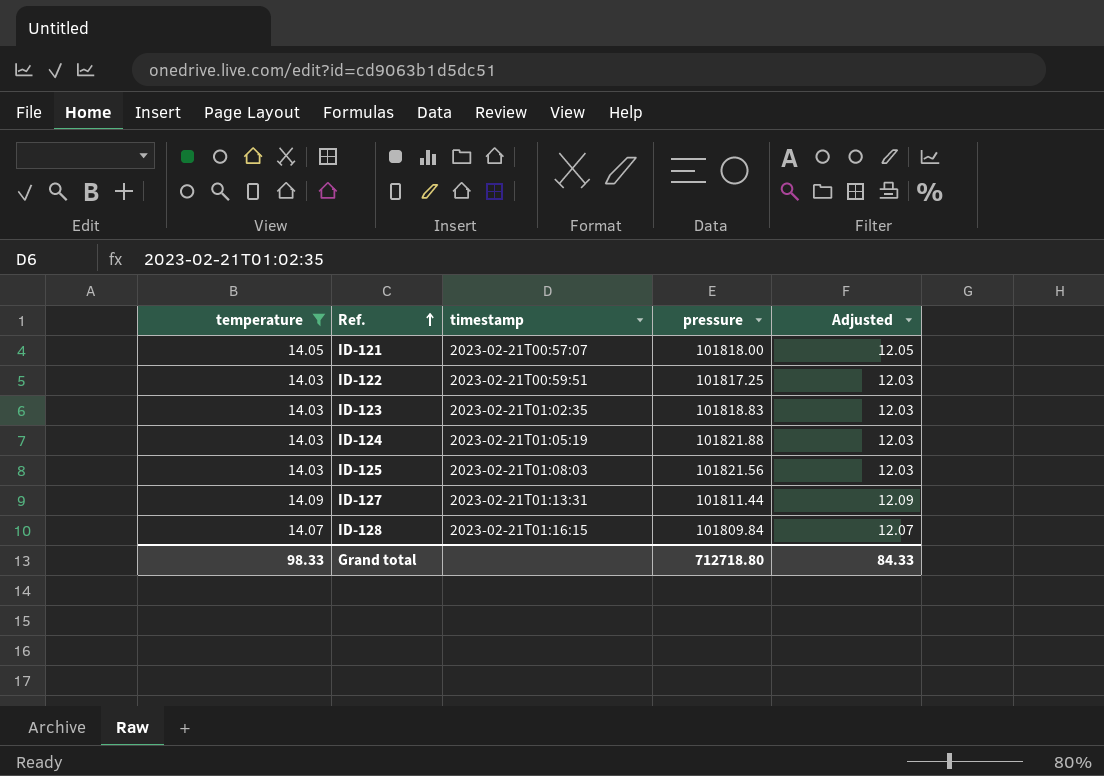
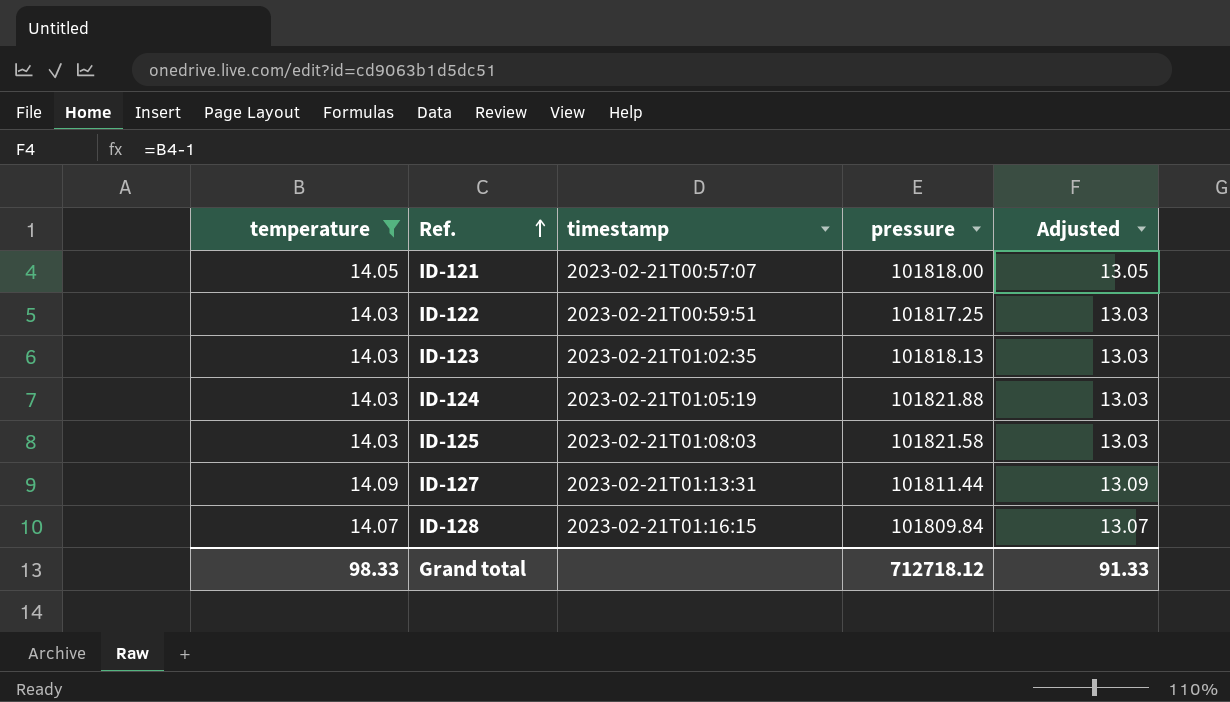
column Adjusted | formula: [temperature] - 2 -> [temperature] - 1
ID-123 | pressure: 101818.83 -> 101818.13
ID-125 | pressure: 101821.56 -> 101821.58
Grand total | pressure: 712718.80 -> 712718.12
Grand total | Adjusted: 84.33 -> 91.33

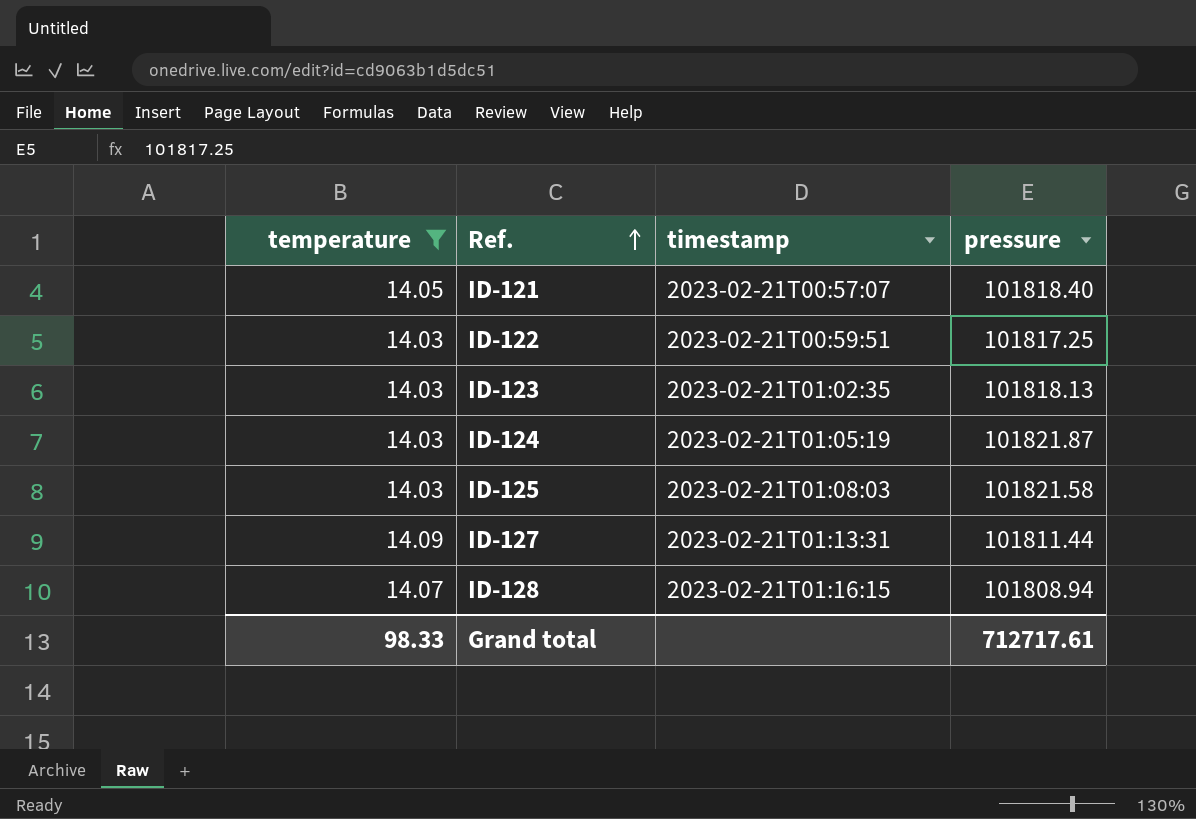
column Adjusted | formula: [temperature] - 1 -> none
ID-121 | pressure: 101818.00 -> 101818.40
ID-124 | pressure: 101821.88 -> 101821.87
ID-128 | pressure: 101809.84 -> 101808.94
Grand total | pressure: 712718.12 -> 712717.61

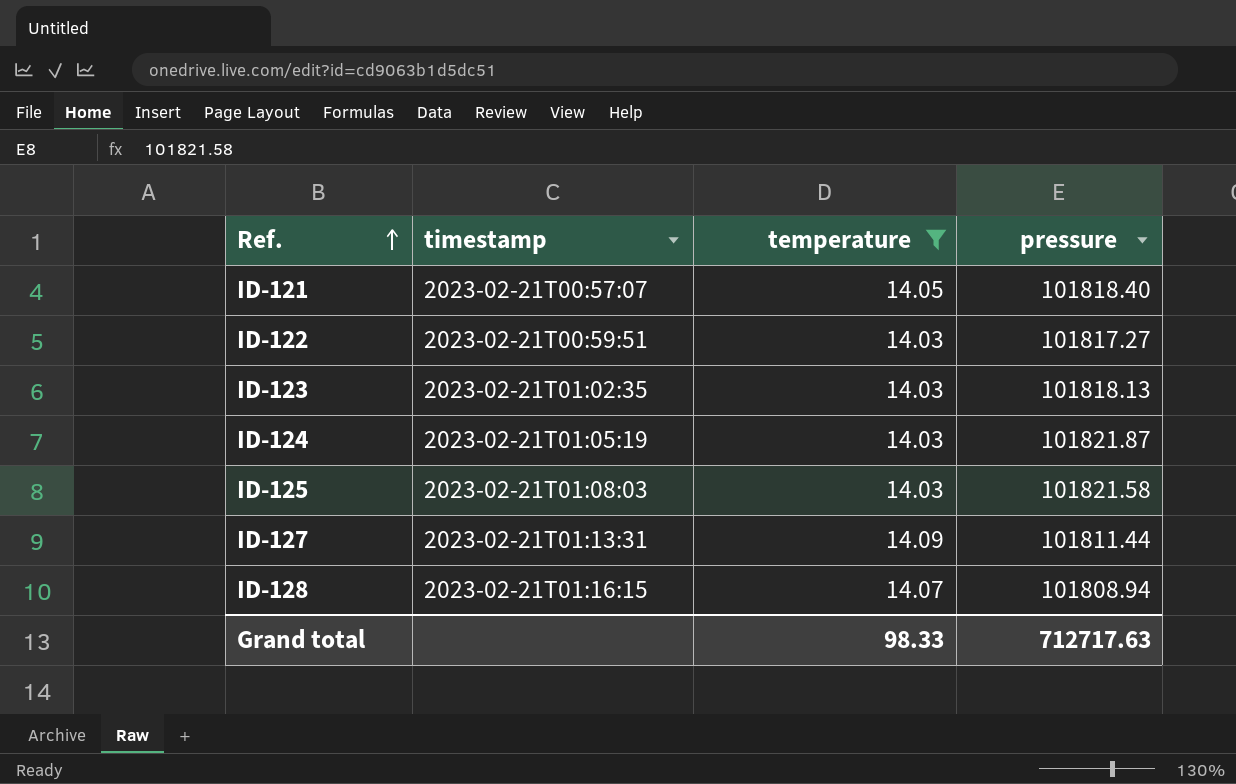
column temperature | position: 1 -> 3
ID-122 | pressure: 101817.25 -> 101817.27
Grand total | pressure: 712717.61 -> 712717.63

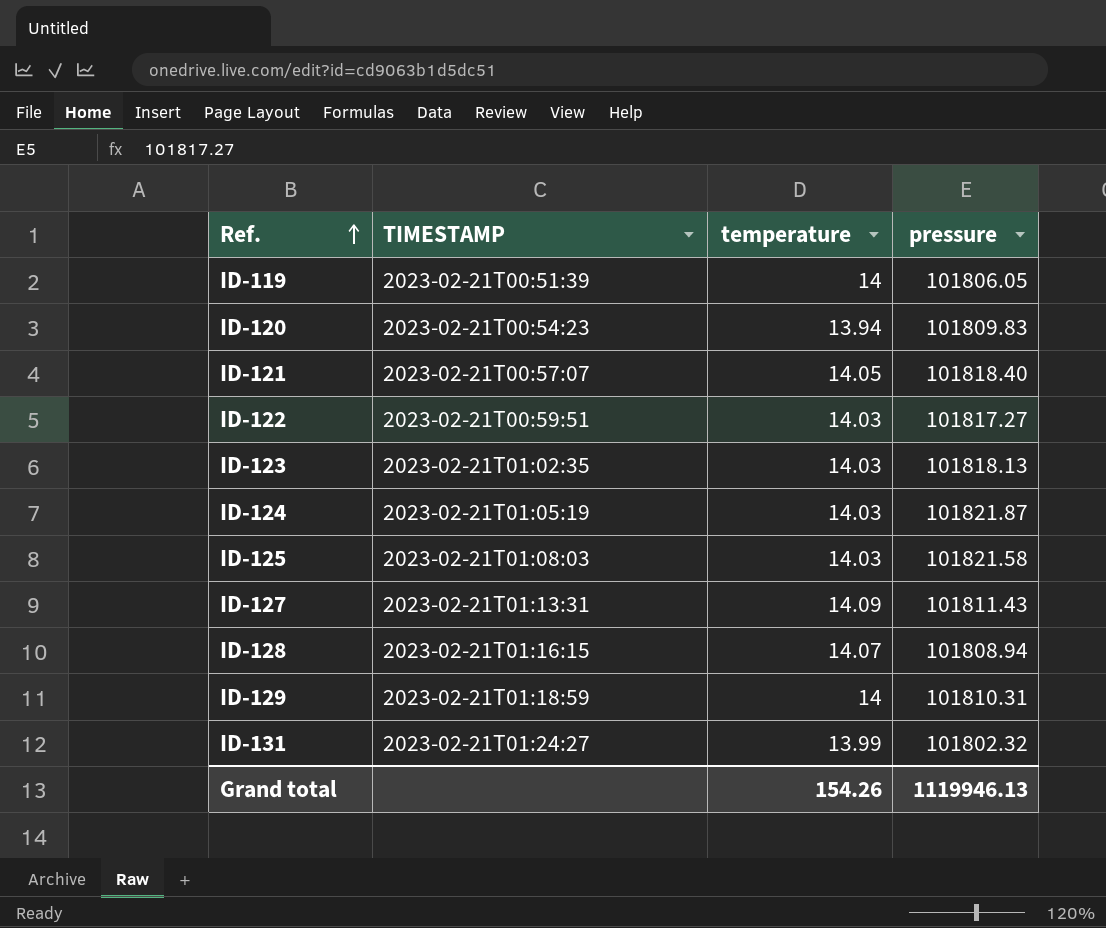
filter: temperature >= 14.03 -> none
column name: timestamp -> TIMESTAMP
ID-127 | pressure: 101811.44 -> 101811.43
Grand total | temperature: 98.33 -> 154.26
Grand total | pressure: 712717.63 -> 1119946.13

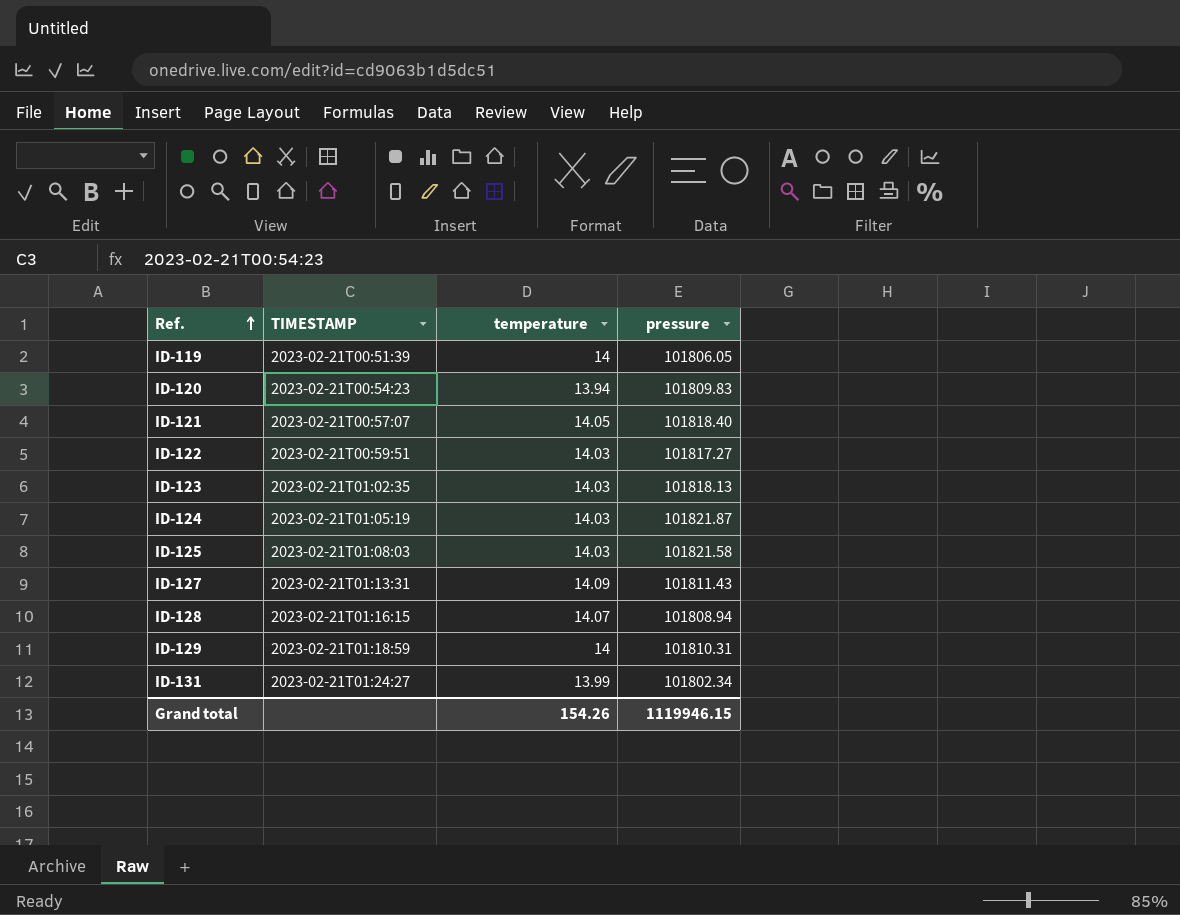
ID-131 | pressure: 101802.32 -> 101802.34
Grand total | pressure: 1119946.13 -> 1119946.15

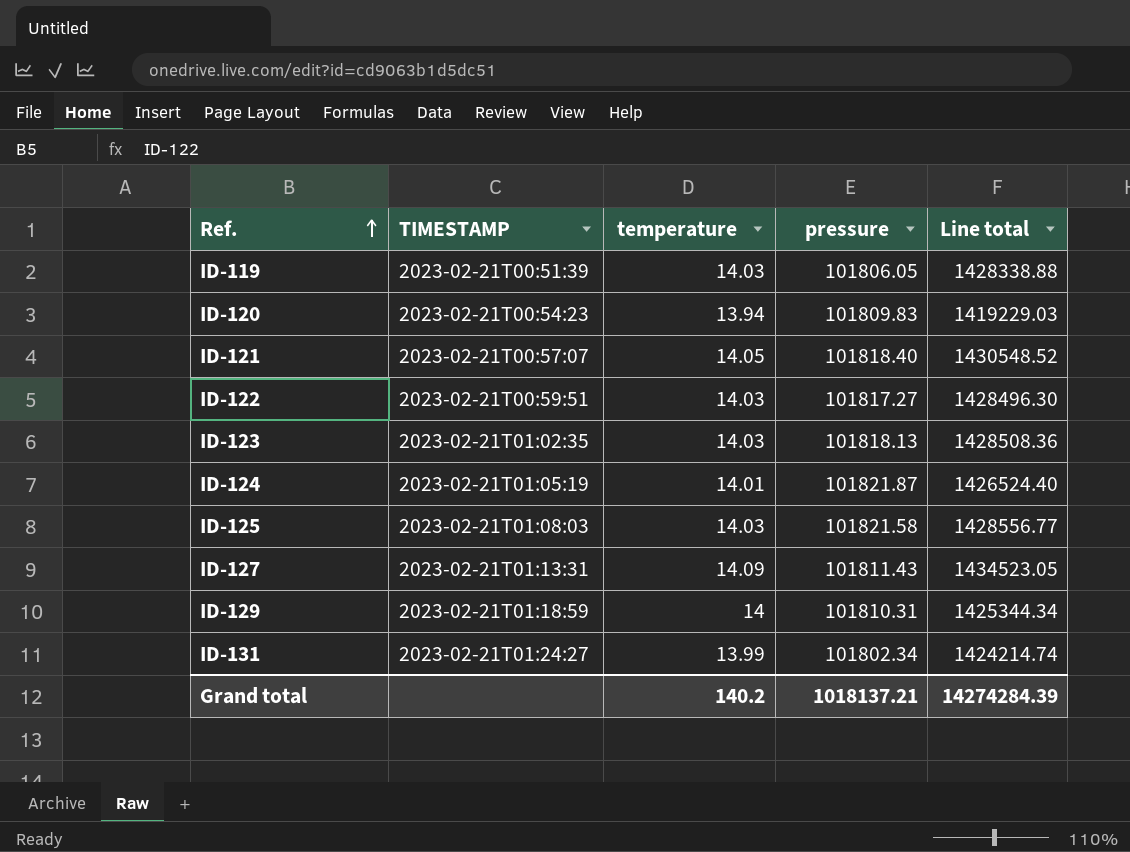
column Line total | formula: none -> [temperature] * [pressure]
row ID-128: 2023-02-21T01:16:15 | 14.07 | 101808.94 -> none
ID-119 | temperature: 14 -> 14.03
ID-124 | temperature: 14.03 -> 14.01
Grand total | temperature: 154.26 -> 140.2
Grand total | pressure: 1119946.15 -> 1018137.21

